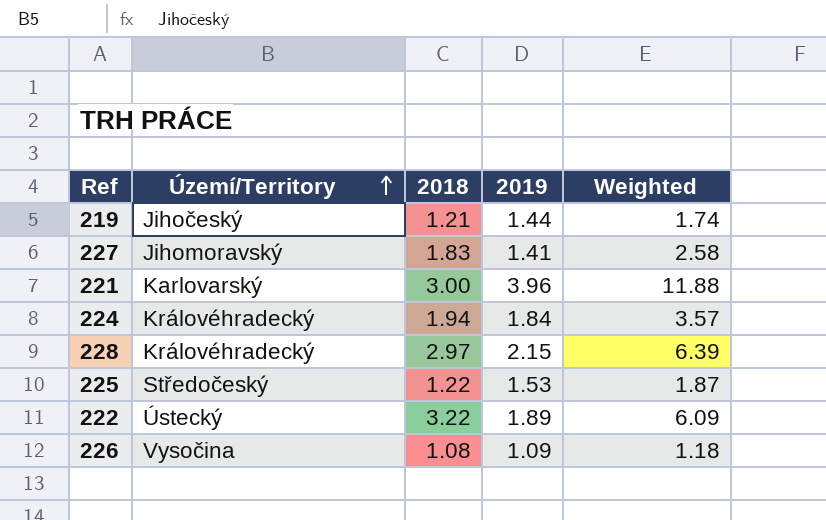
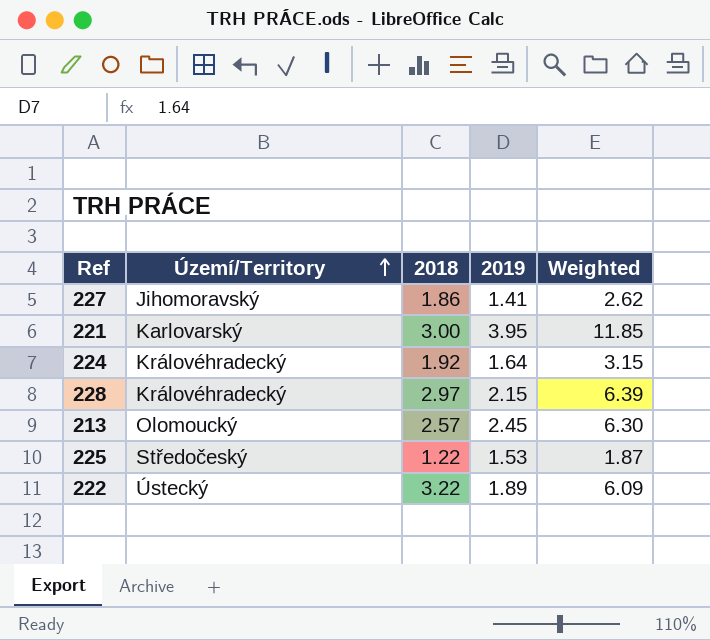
row 219: Jihočeský | 1.21 | 1.44 | 1.74 -> none
row 226: Vysočina | 1.08 | 1.09 | 1.18 -> none
227 | 2018: 1.83 -> 1.86
227 | Weighted: 2.58 -> 2.62
221 | 2019: 3.96 -> 3.95
221 | Weighted: 11.88 -> 11.85
224 | 2018: 1.94 -> 1.92
224 | 2019: 1.84 -> 1.64
224 | Weighted: 3.57 -> 3.15
row 213: none -> Olomoucký | 2.57 | 2.45 | 6.30

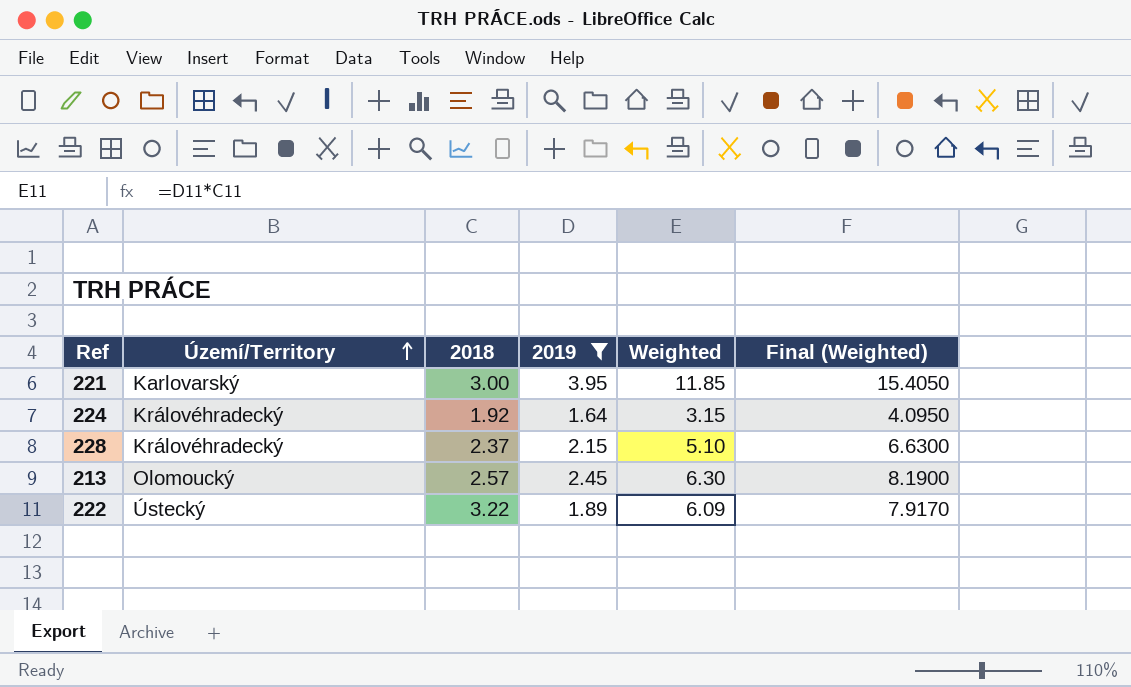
filter: none -> 2019 >= 1.64
column Final (Weighted) | formula: none -> [Weighted] * 1.3
228 | 2018: 2.97 -> 2.37
228 | Weighted: 6.39 -> 5.10

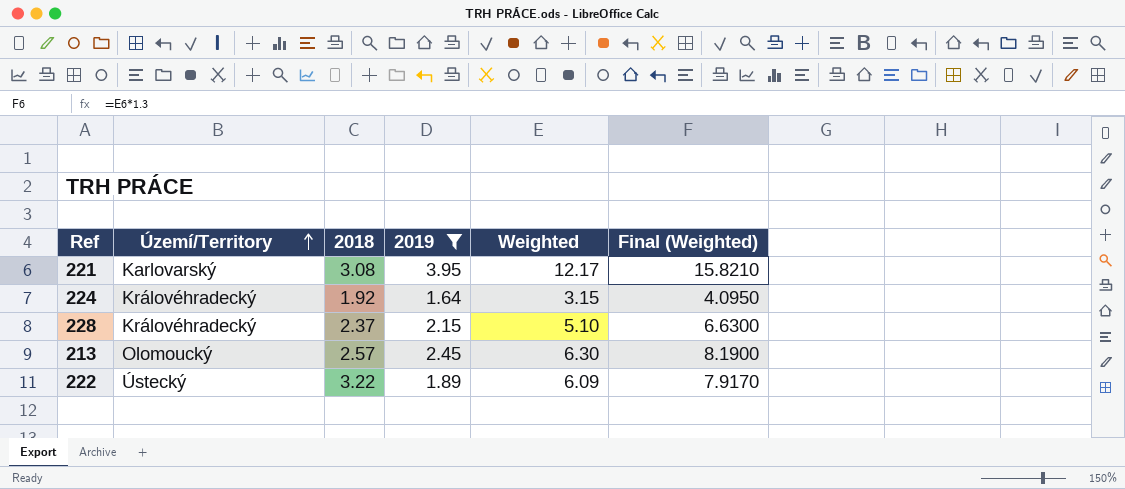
221 | 2018: 3.00 -> 3.08
221 | Weighted: 11.85 -> 12.17
221 | Final (Weighted): 15.4050 -> 15.8210

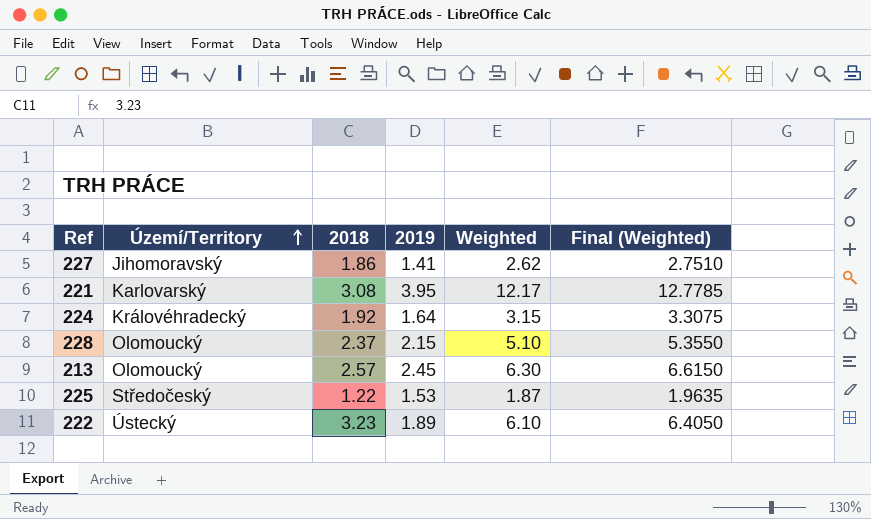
filter: 2019 >= 1.64 -> none
column Final (Weighted) | formula: [Weighted] * 1.3 -> [Weighted] * 1.05
228 | Území/Territory: Královéhradecký -> Olomoucký
222 | 2018: 3.22 -> 3.23
222 | Weighted: 6.09 -> 6.10

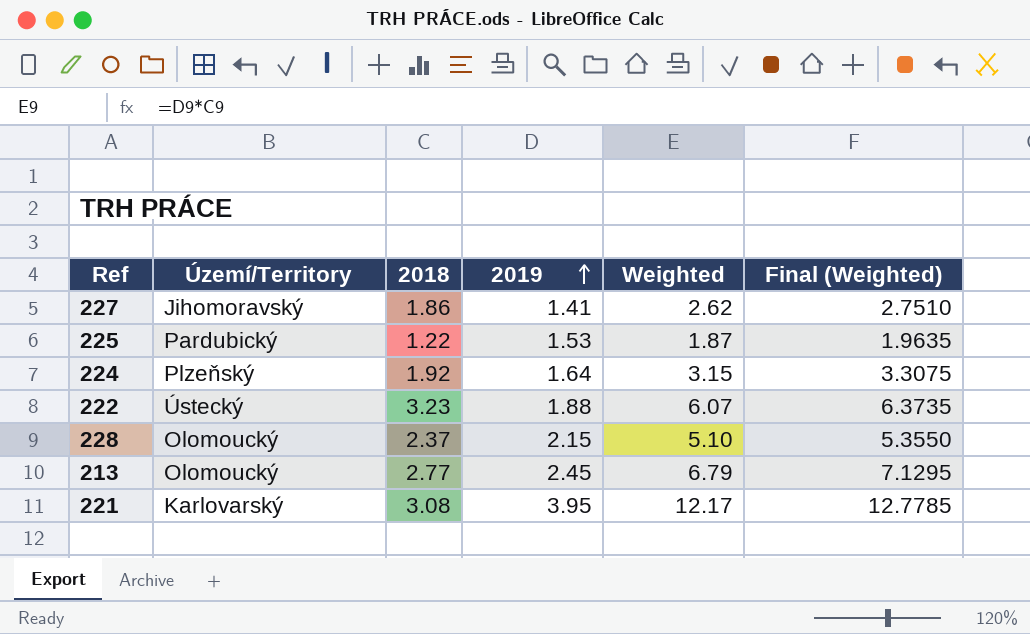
row order: Území/Territory ascending -> 2019 ascending
225 | Území/Territory: Středočeský -> Pardubický
224 | Území/Territory: Královéhradecký -> Plzeňský
222 | 2019: 1.89 -> 1.88
222 | Weighted: 6.10 -> 6.07
222 | Final (Weighted): 6.4050 -> 6.3735
213 | 2018: 2.57 -> 2.77
213 | Weighted: 6.30 -> 6.79
213 | Final (Weighted): 6.6150 -> 7.1295

